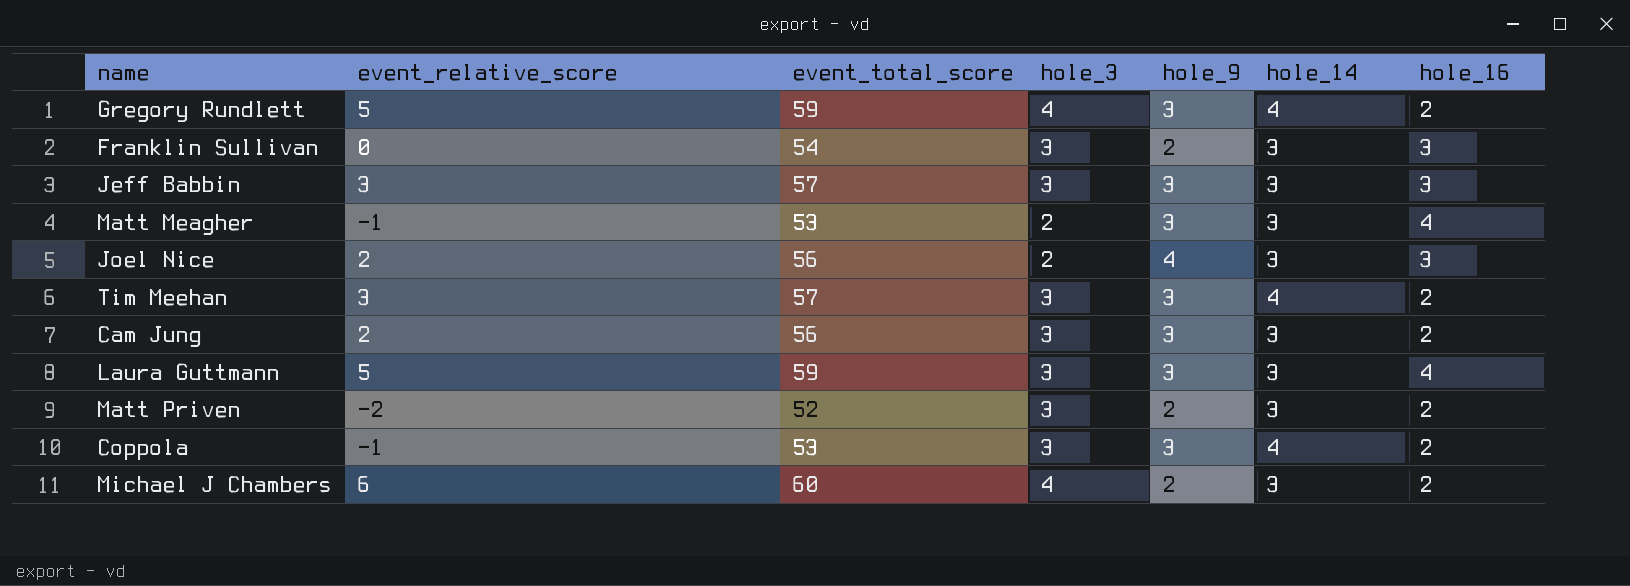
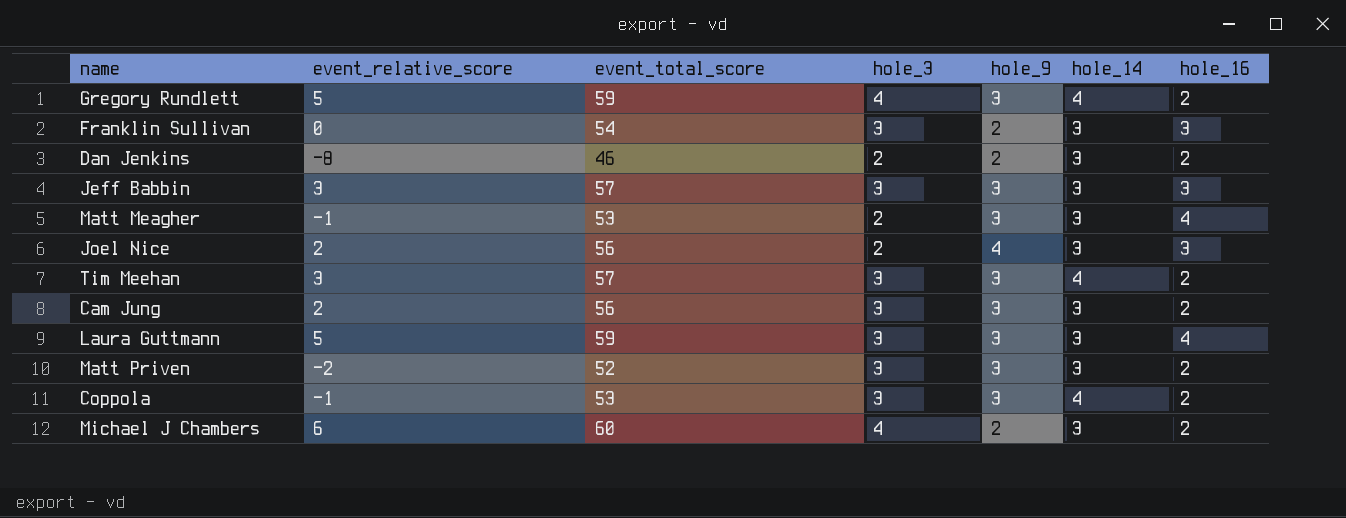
row Dan Jenkins: none -> -8 | 46 | 2 | 2 | 3 | 2
Matt Priven | hole_9: 2 -> 3

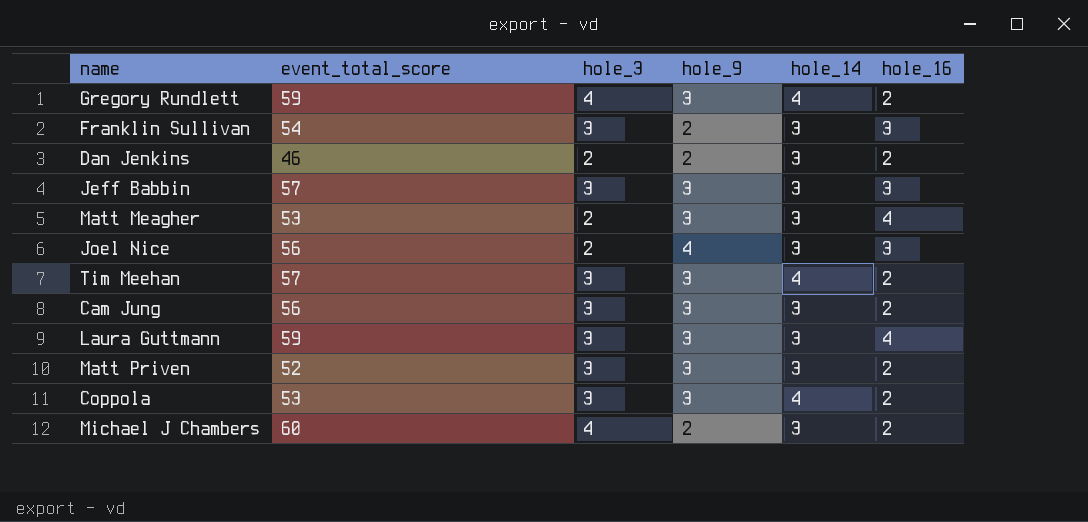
column event_relative_score | position: 2 -> none

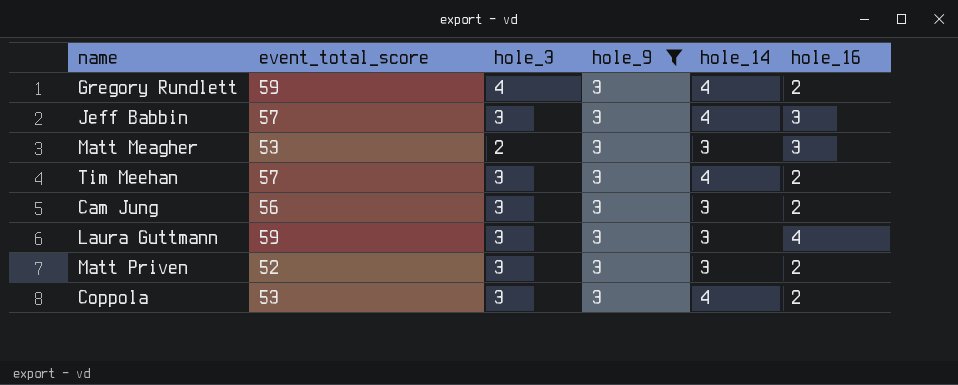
filter: none -> hole_9 = 3
Jeff Babbin | hole_14: 3 -> 4
Matt Meagher | hole_16: 4 -> 3

